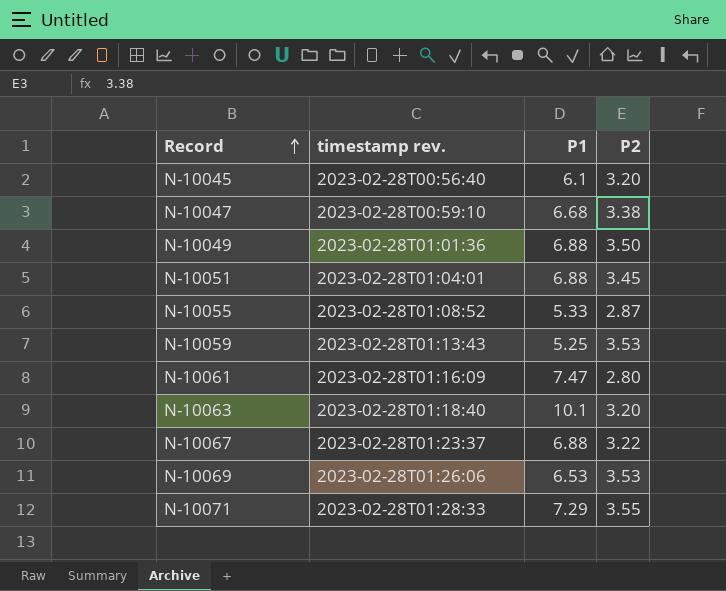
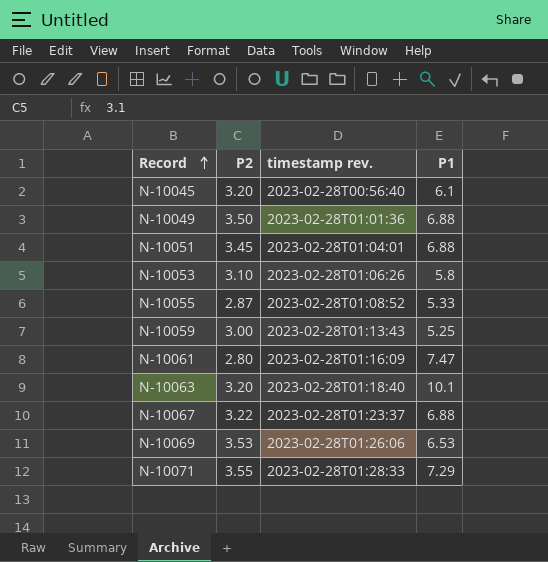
column P2 | position: 4 -> 2
row N-10047: 2023-02-28T00:59:10 | 6.68 | 3.38 -> none
row N-10053: none -> 3.10 | 2023-02-28T01:06:26 | 5.8
N-10059 | P2: 3.53 -> 3.00

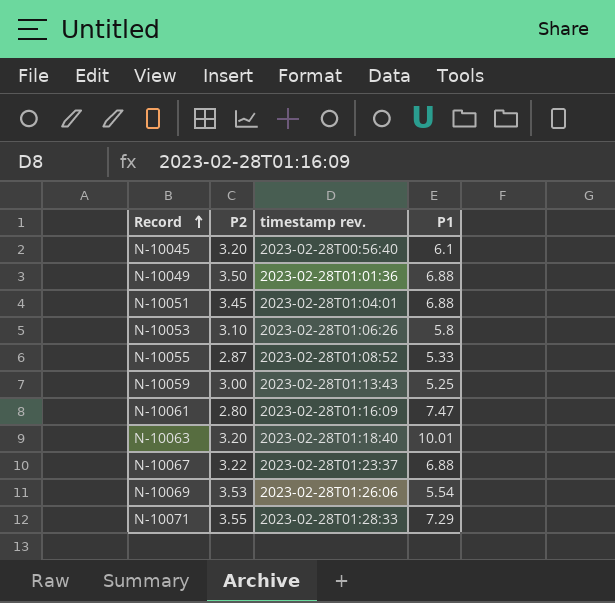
N-10063 | P1: 10.1 -> 10.01
N-10069 | P1: 6.53 -> 5.54

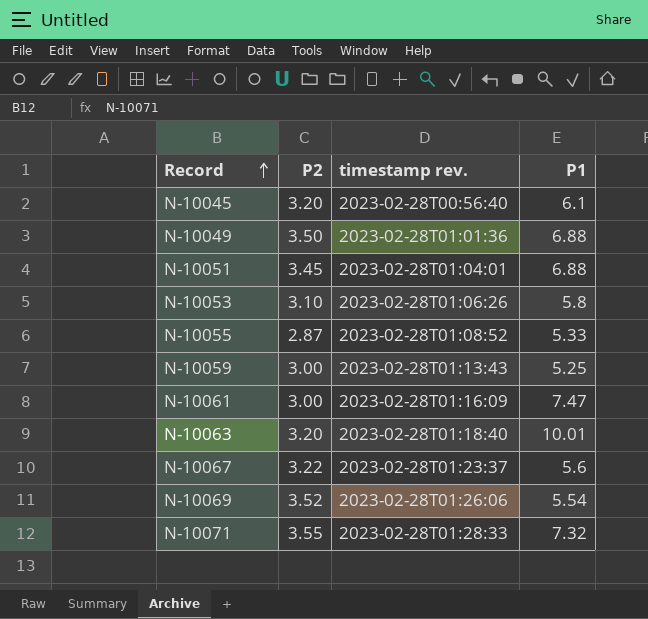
N-10061 | P2: 2.80 -> 3.00
N-10067 | P1: 6.88 -> 5.6
N-10069 | P2: 3.53 -> 3.52
N-10071 | P1: 7.29 -> 7.32

